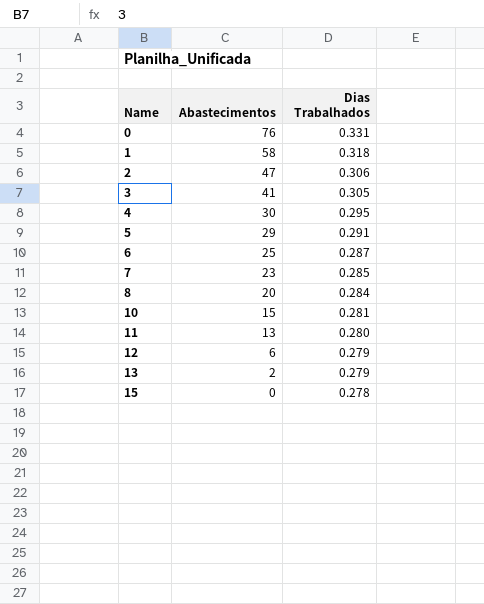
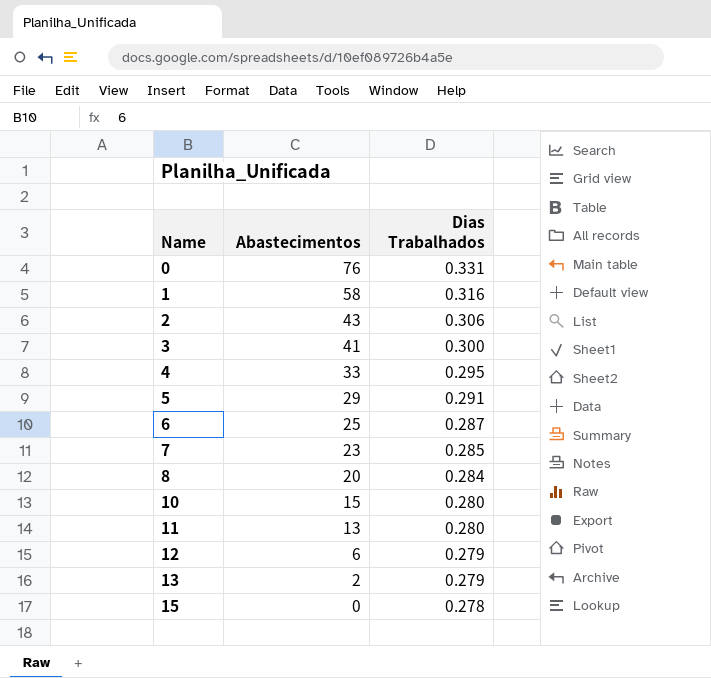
1 | Dias Trabalhados: 0.318 -> 0.316
2 | Abastecimentos: 47 -> 43
3 | Dias Trabalhados: 0.305 -> 0.300
4 | Abastecimentos: 30 -> 33
10 | Dias Trabalhados: 0.281 -> 0.280

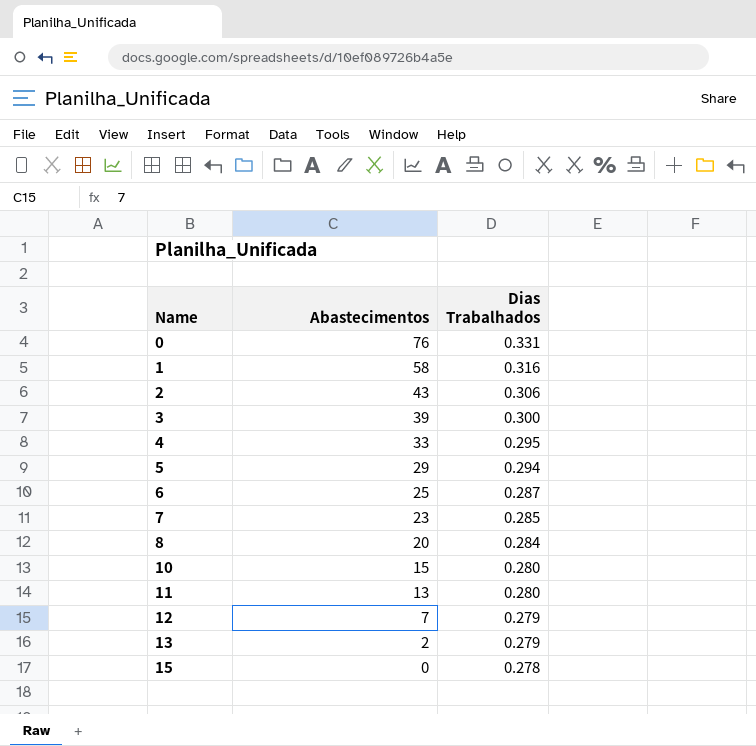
3 | Abastecimentos: 41 -> 39
5 | Dias Trabalhados: 0.291 -> 0.294
12 | Abastecimentos: 6 -> 7

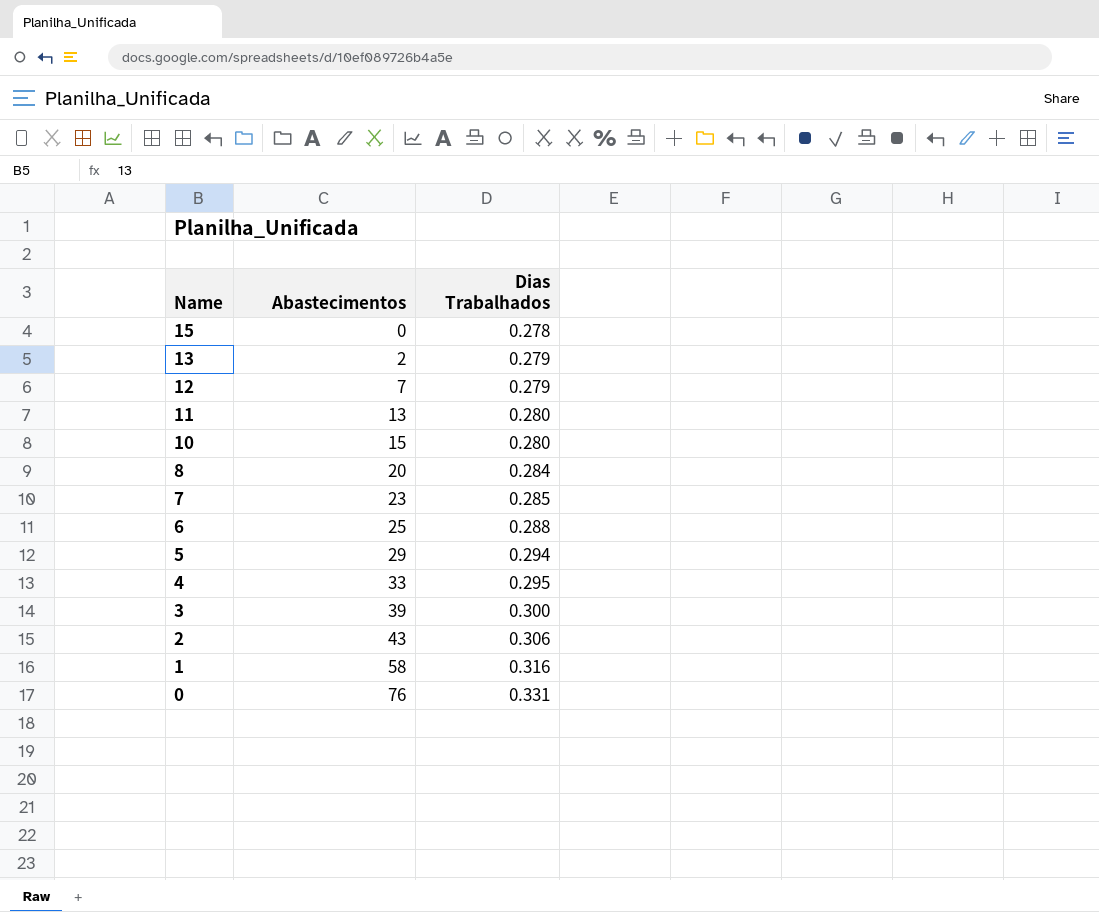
row order: Name ascending -> Name descending
6 | Dias Trabalhados: 0.287 -> 0.288

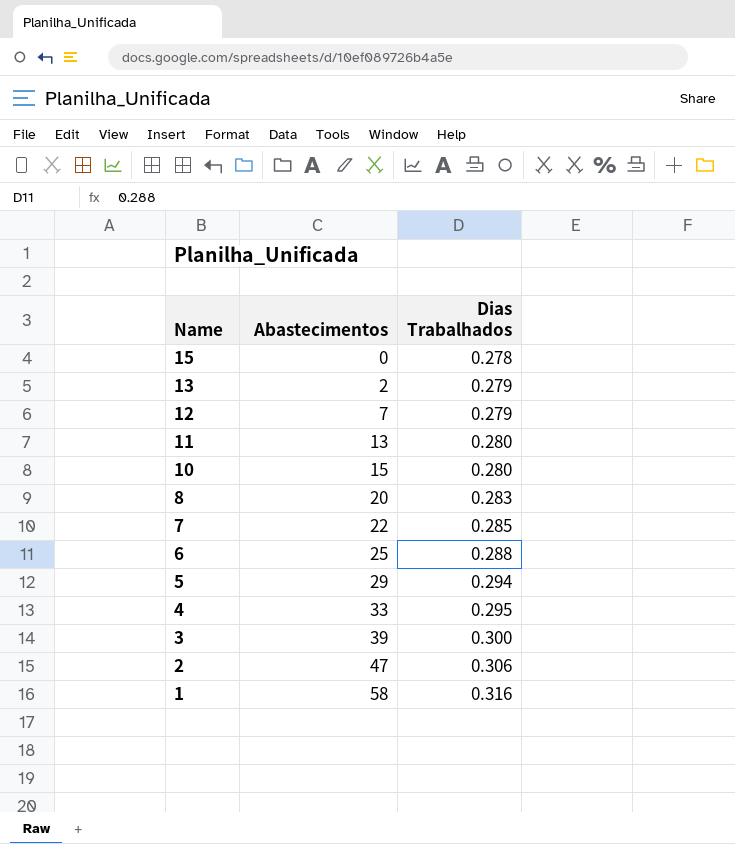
row 0: 76 | 0.331 -> none
8 | Dias Trabalhados: 0.284 -> 0.283
7 | Abastecimentos: 23 -> 22
2 | Abastecimentos: 43 -> 47

